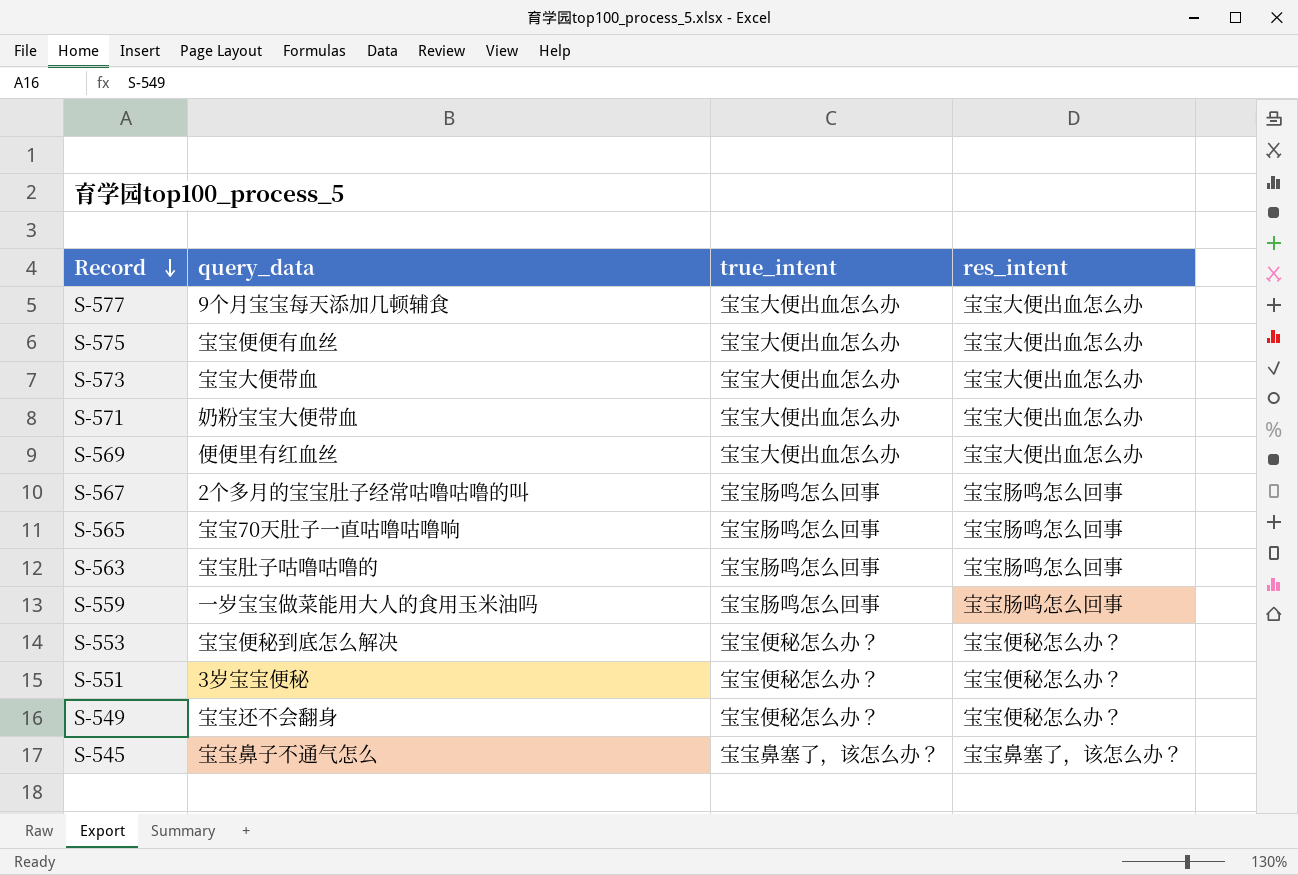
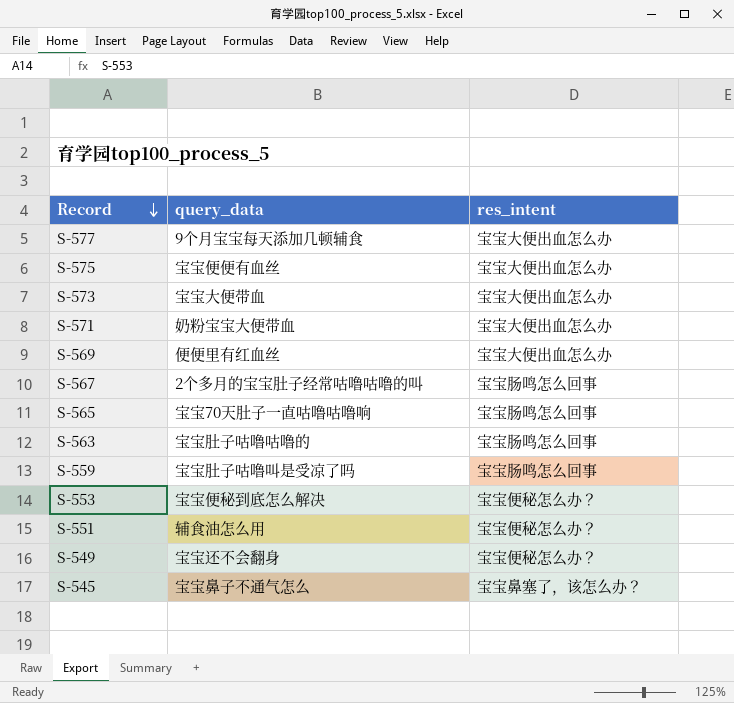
column true_intent | position: 3 -> none
S-559 | query_data: 一岁宝宝做菜能用大人的食用玉米油吗 -> 宝宝肚子咕噜叫是受凉了吗
S-551 | query_data: 3岁宝宝便秘 -> 辅食油怎么用

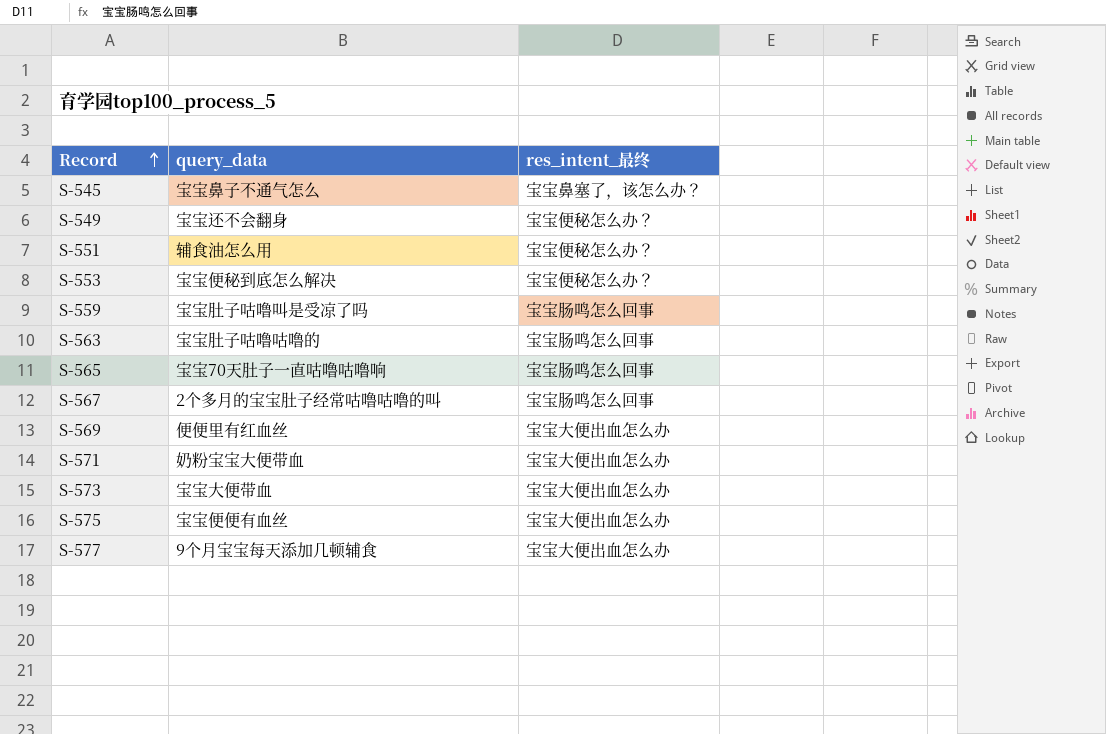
row order: Record descending -> Record ascending
column name: res_intent -> res_intent_最终

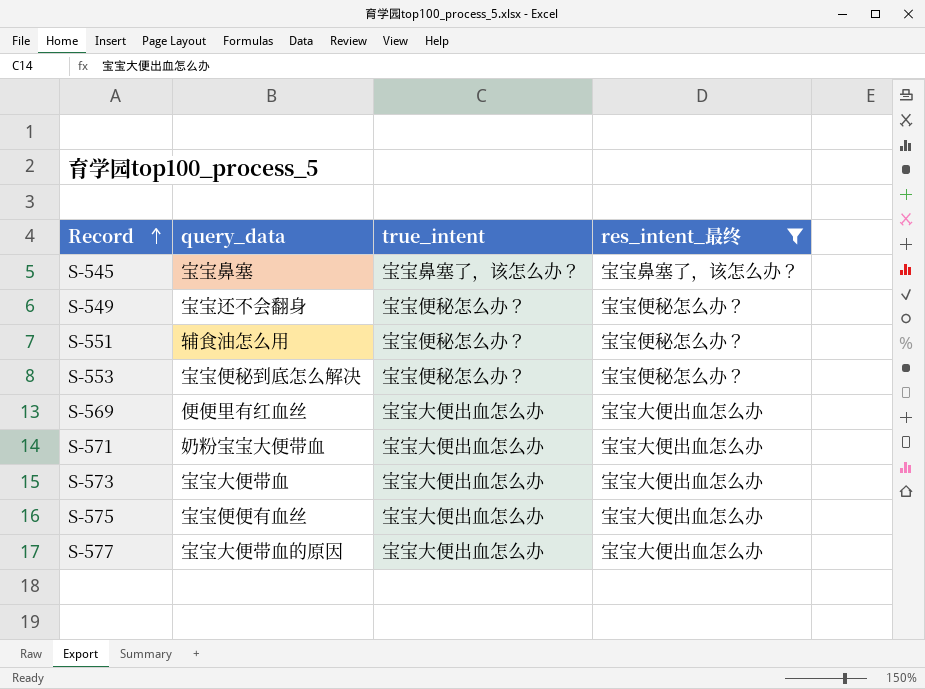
filter: none -> res_intent_最终 != 宝宝肠鸣怎么回事
column true_intent | position: none -> 3
S-545 | query_data: 宝宝鼻子不通气怎么 -> 宝宝鼻塞
S-577 | query_data: 9个月宝宝每天添加几顿辅食 -> 宝宝大便带血的原因

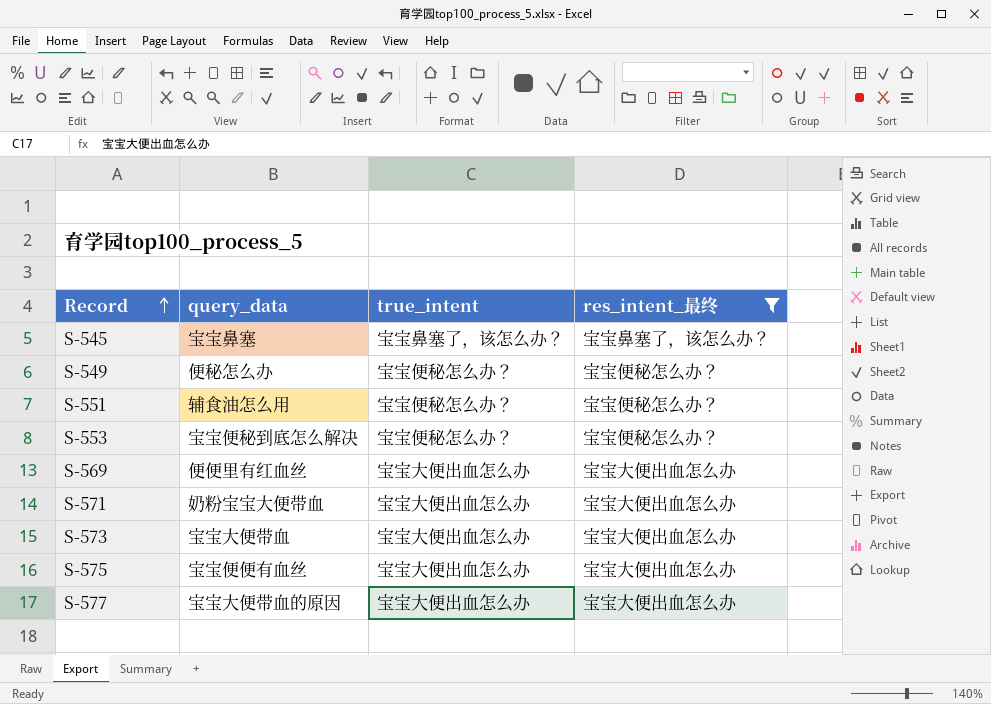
S-549 | query_data: 宝宝还不会翻身 -> 便秘怎么办

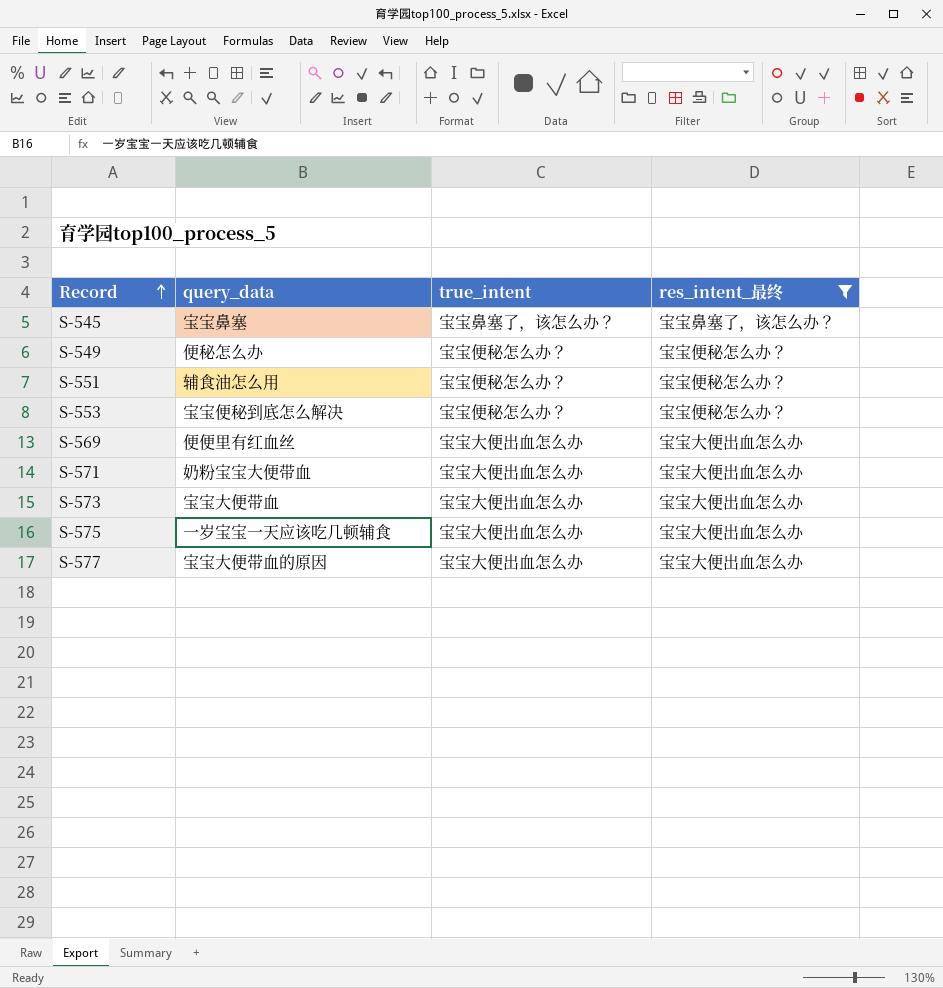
S-575 | query_data: 宝宝便便有血丝 -> 一岁宝宝一天应该吃几顿辅食

